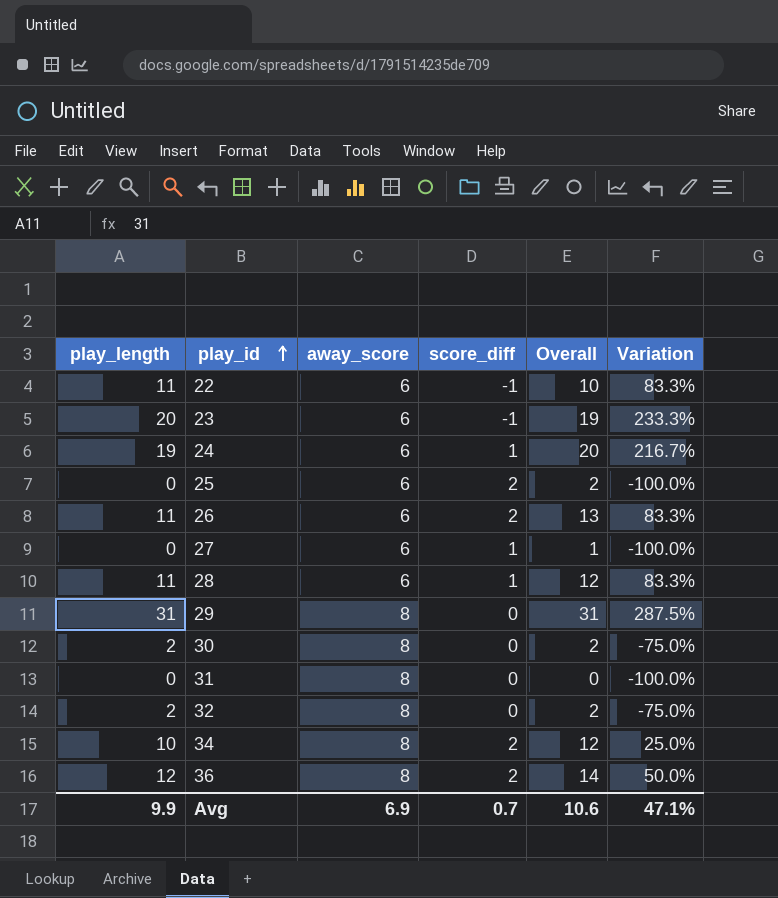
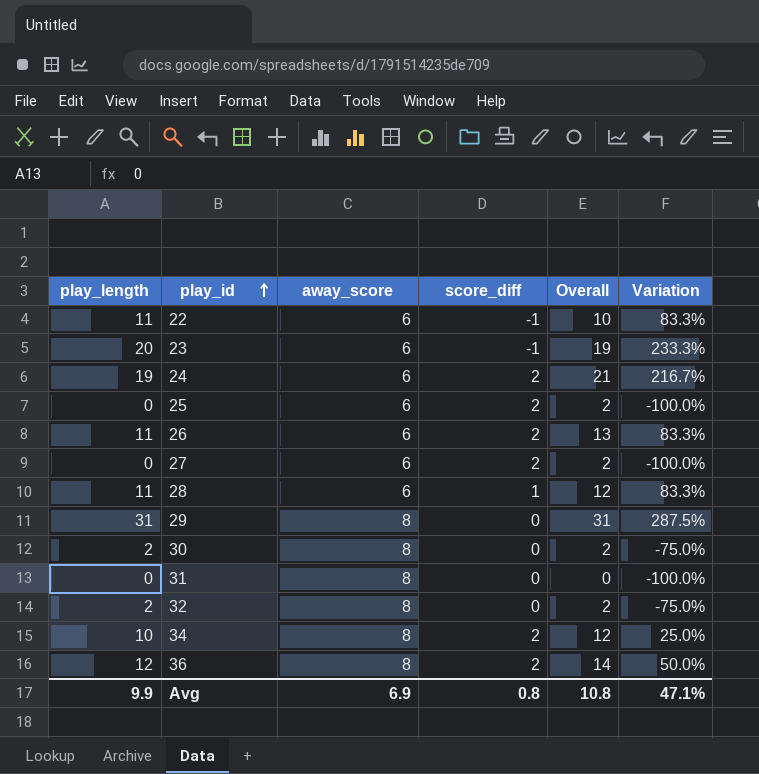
24 | score_diff: 1 -> 2
24 | Overall: 20 -> 21
27 | score_diff: 1 -> 2
27 | Overall: 1 -> 2
Avg | score_diff: 0.7 -> 0.8
Avg | Overall: 10.6 -> 10.8

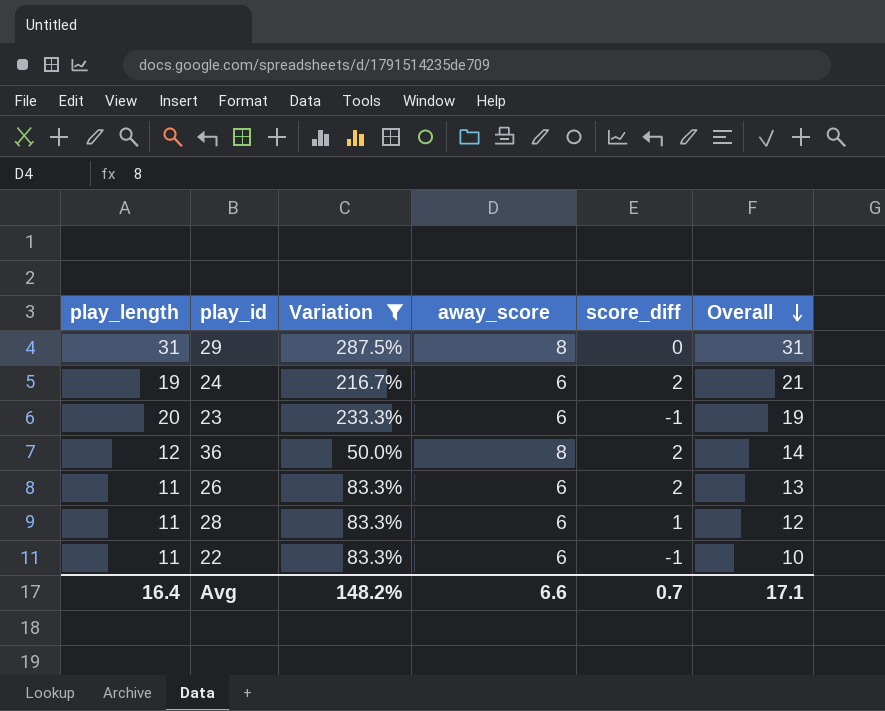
filter: none -> Variation >= 50.0%
row order: play_id ascending -> Overall descending
column Variation | position: 6 -> 3
Avg | play_length: 9.9 -> 16.4
Avg | Variation: 47.1% -> 148.2%
Avg | away_score: 6.9 -> 6.6
Avg | score_diff: 0.8 -> 0.7
Avg | Overall: 10.8 -> 17.1

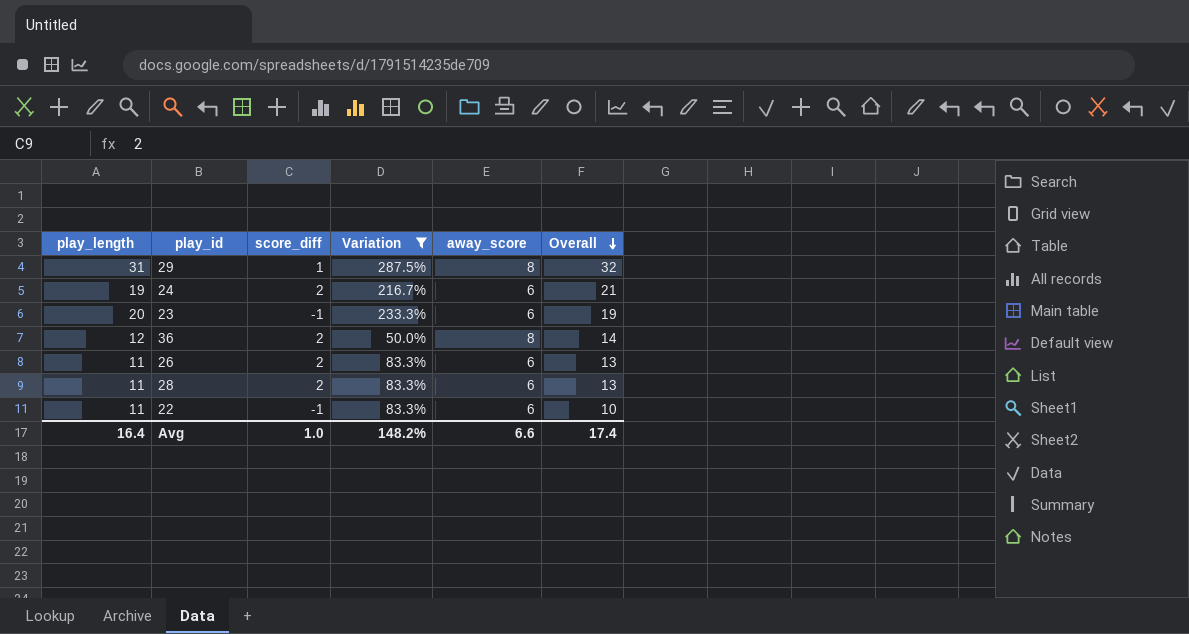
column score_diff | position: 5 -> 3
29 | score_diff: 0 -> 1
29 | Overall: 31 -> 32
28 | score_diff: 1 -> 2
28 | Overall: 12 -> 13
Avg | score_diff: 0.7 -> 1.0
Avg | Overall: 17.1 -> 17.4

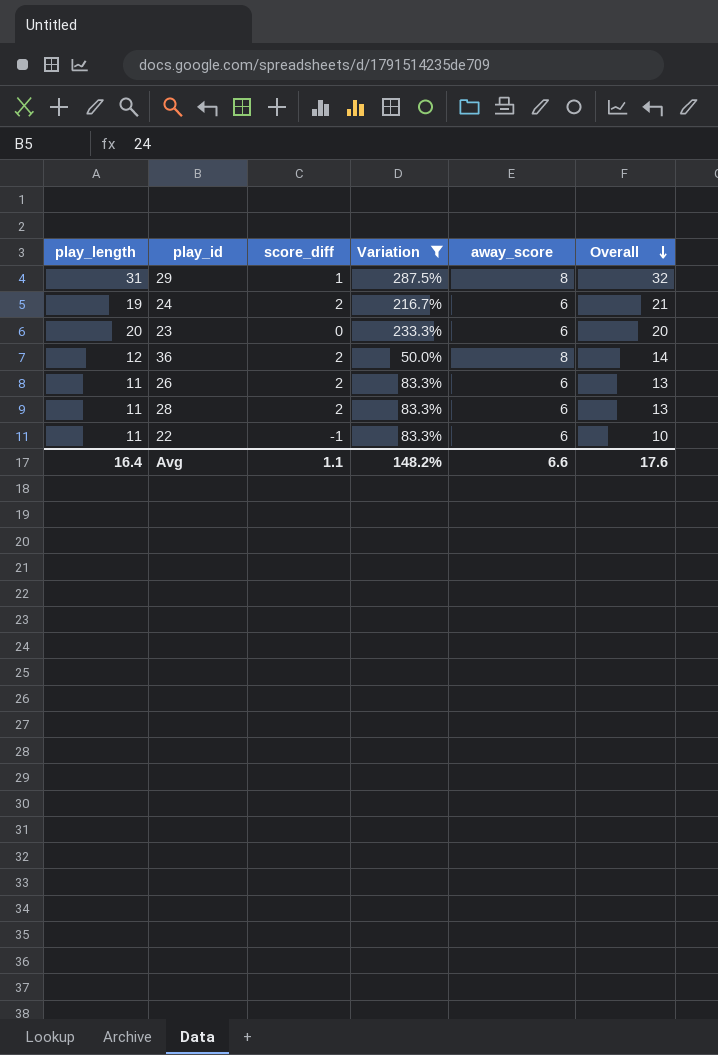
23 | score_diff: -1 -> 0
23 | Overall: 19 -> 20
Avg | score_diff: 1.0 -> 1.1
Avg | Overall: 17.4 -> 17.6

